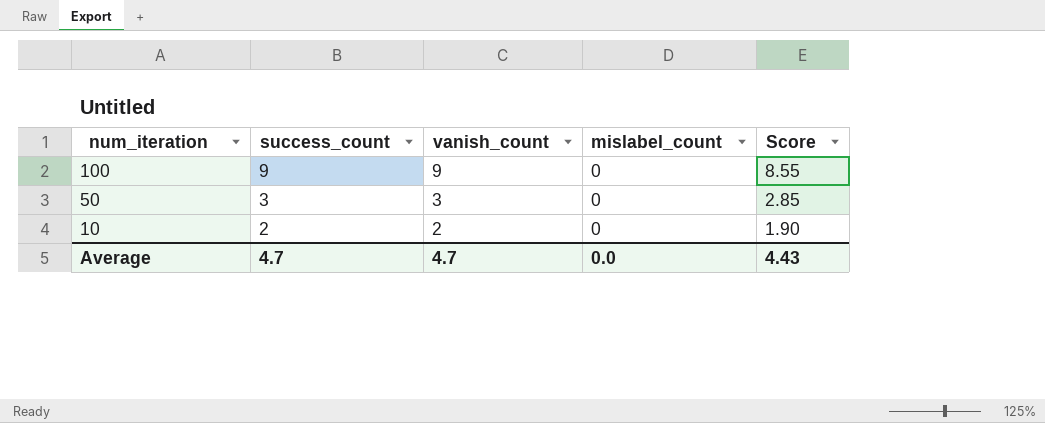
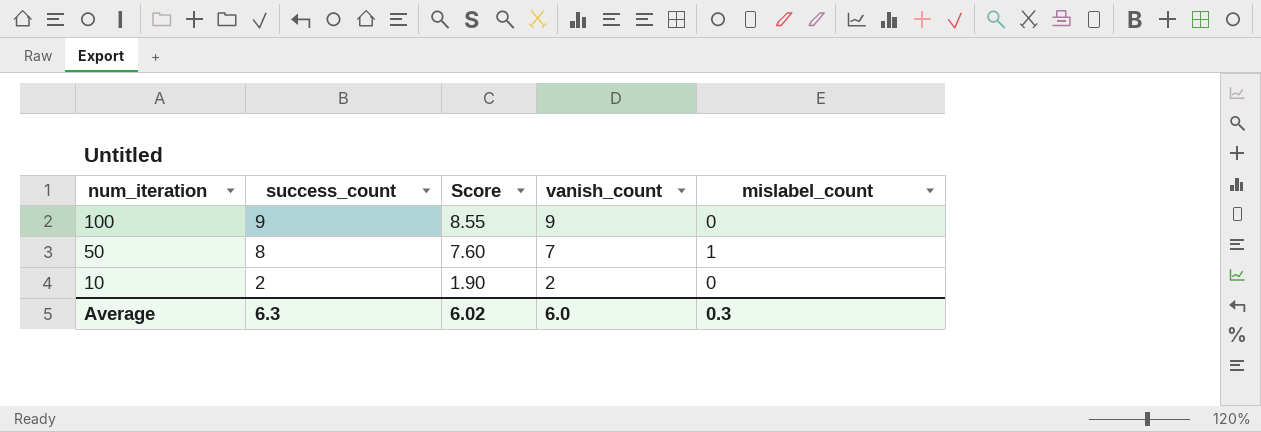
column Score | position: 5 -> 3
50 | success_count: 3 -> 8
50 | Score: 2.85 -> 7.60
50 | vanish_count: 3 -> 7
50 | mislabel_count: 0 -> 1
Average | success_count: 4.7 -> 6.3
Average | Score: 4.43 -> 6.02
Average | vanish_count: 4.7 -> 6.0
Average | mislabel_count: 0.0 -> 0.3

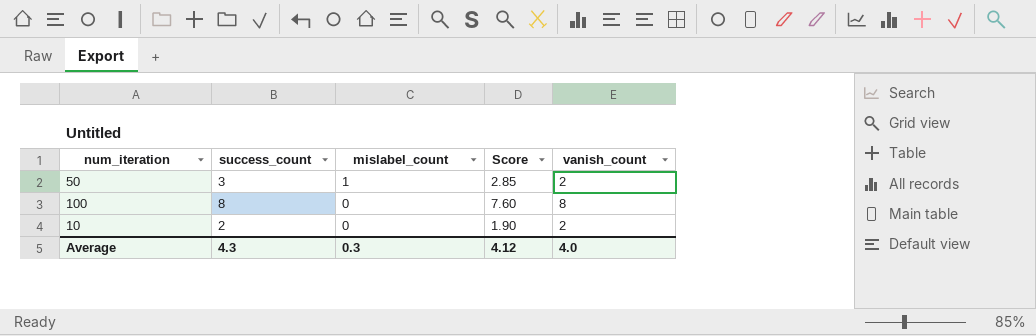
row order: num_iteration descending -> mislabel_count descending
column mislabel_count | position: 5 -> 3
50 | success_count: 8 -> 3
50 | Score: 7.60 -> 2.85
50 | vanish_count: 7 -> 2
100 | success_count: 9 -> 8
100 | Score: 8.55 -> 7.60
100 | vanish_count: 9 -> 8
Average | success_count: 6.3 -> 4.3
Average | Score: 6.02 -> 4.12
Average | vanish_count: 6.0 -> 4.0

